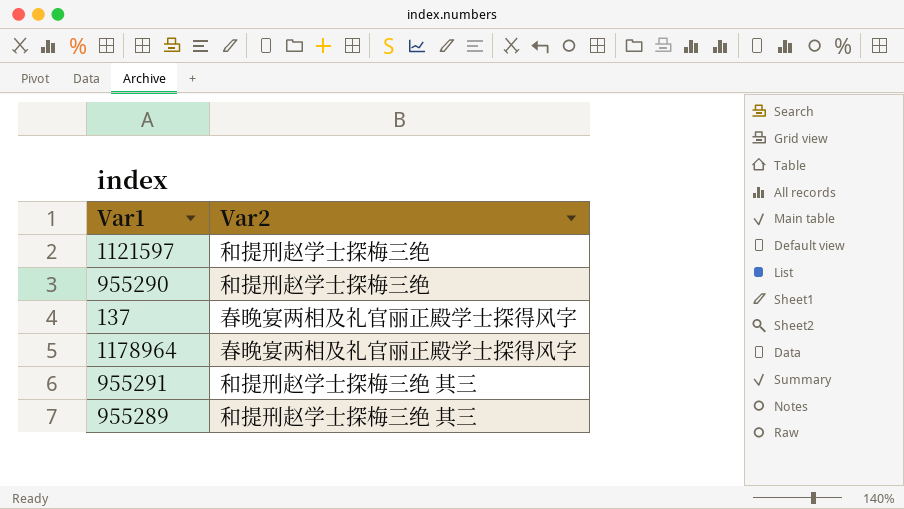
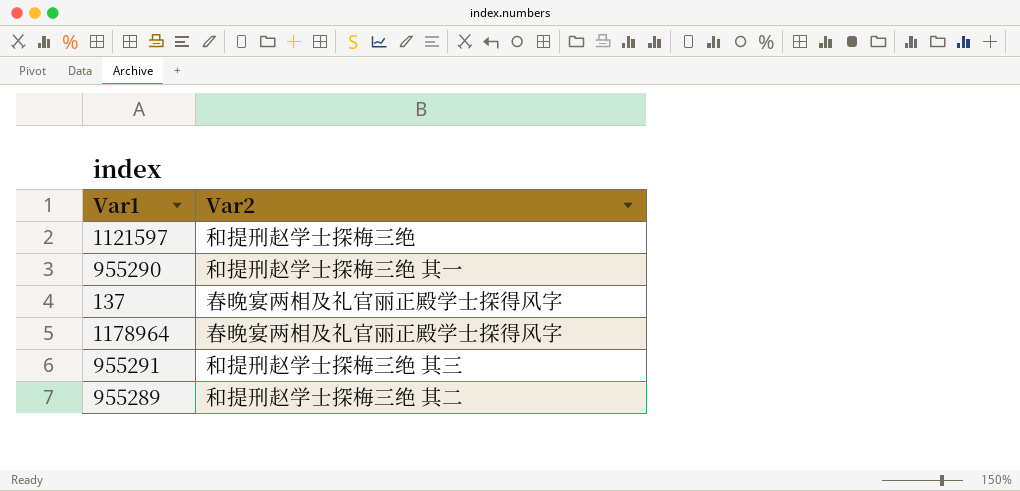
955290 | Var2: 和提刑赵学士探梅三绝 -> 和提刑赵学士探梅三绝 其一
955289 | Var2: 和提刑赵学士探梅三绝 其三 -> 和提刑赵学士探梅三绝 其二

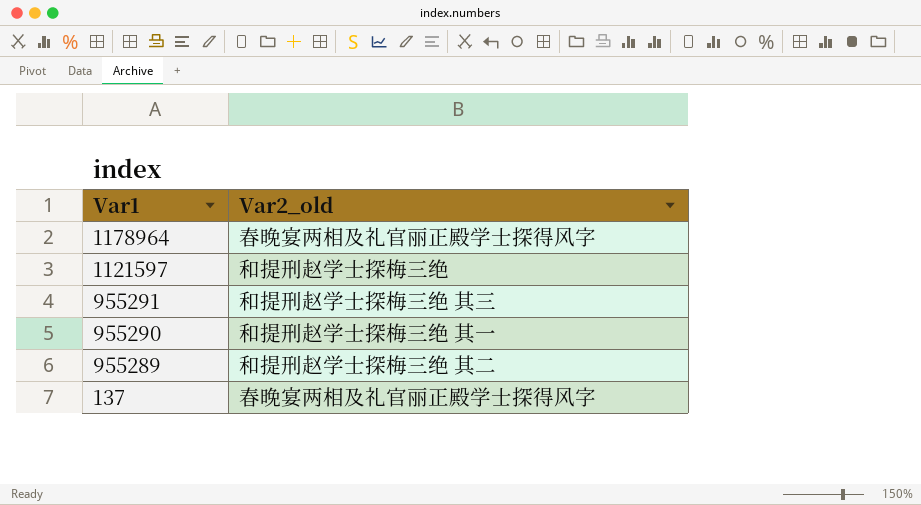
row order: none -> Var1 descending
column name: Var2 -> Var2_old

